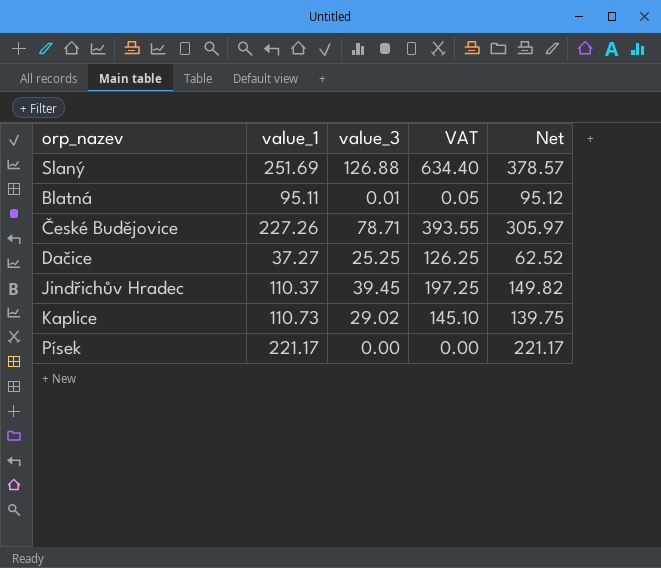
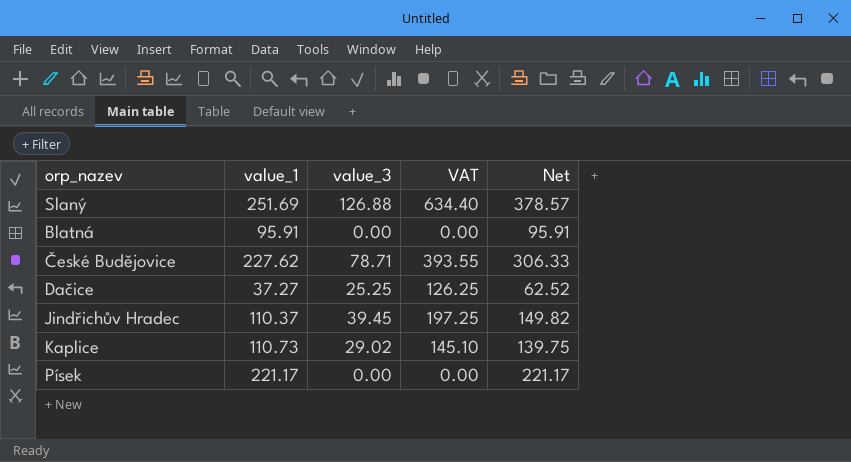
Blatná | value_1: 95.11 -> 95.91
Blatná | value_3: 0.01 -> 0.00
Blatná | VAT: 0.05 -> 0.00
Blatná | Net: 95.12 -> 95.91
České Budějovice | value_1: 227.26 -> 227.62
České Budějovice | Net: 305.97 -> 306.33

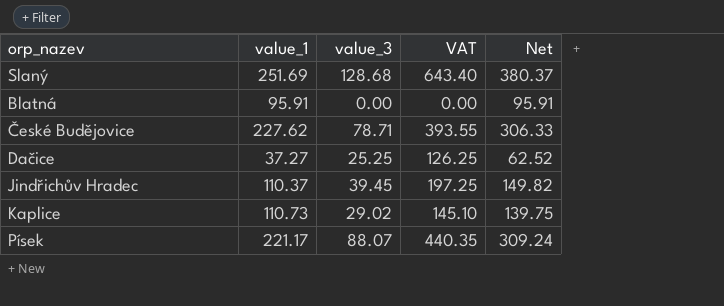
Slaný | value_3: 126.88 -> 128.68
Slaný | VAT: 634.40 -> 643.40
Slaný | Net: 378.57 -> 380.37
Písek | value_3: 0.00 -> 88.07
Písek | VAT: 0.00 -> 440.35
Písek | Net: 221.17 -> 309.24

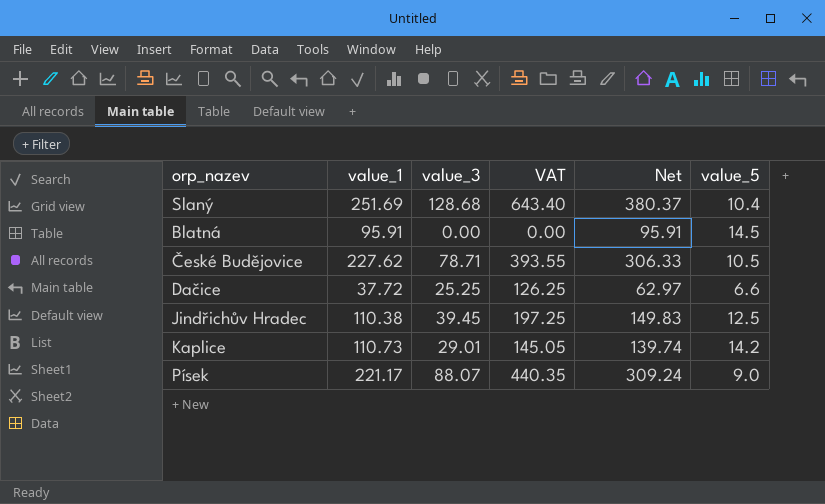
column value_5 | position: none -> 6
Dačice | value_1: 37.27 -> 37.72
Dačice | Net: 62.52 -> 62.97
Jindřichův Hradec | value_1: 110.37 -> 110.38
Jindřichův Hradec | Net: 149.82 -> 149.83
Kaplice | value_3: 29.02 -> 29.01
Kaplice | VAT: 145.10 -> 145.05
Kaplice | Net: 139.75 -> 139.74

